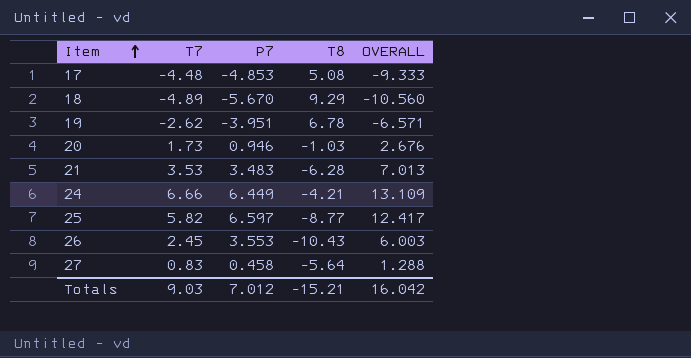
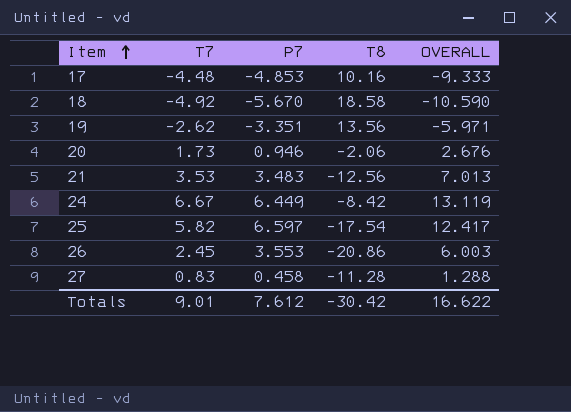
17 | T8: 5.08 -> 10.16
18 | T7: -4.89 -> -4.92
18 | T8: 9.29 -> 18.58
18 | OVERALL: -10.560 -> -10.590
19 | P7: -3.951 -> -3.351
19 | T8: 6.78 -> 13.56
19 | OVERALL: -6.571 -> -5.971
20 | T8: -1.03 -> -2.06
21 | T8: -6.28 -> -12.56
24 | T7: 6.66 -> 6.67
24 | T8: -4.21 -> -8.42
24 | OVERALL: 13.109 -> 13.119
25 | T8: -8.77 -> -17.54
26 | T8: -10.43 -> -20.86
27 | T8: -5.64 -> -11.28
Totals | T7: 9.03 -> 9.01
Totals | P7: 7.012 -> 7.612
Totals | T8: -15.21 -> -30.42
Totals | OVERALL: 16.042 -> 16.622

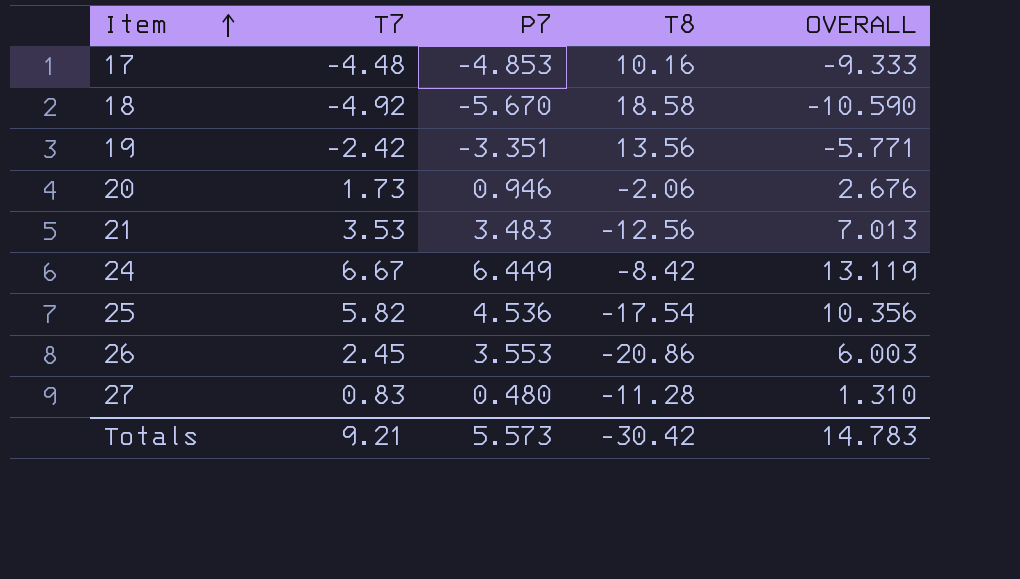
19 | T7: -2.62 -> -2.42
19 | OVERALL: -5.971 -> -5.771
25 | P7: 6.597 -> 4.536
25 | OVERALL: 12.417 -> 10.356
27 | P7: 0.458 -> 0.480
27 | OVERALL: 1.288 -> 1.310
Totals | T7: 9.01 -> 9.21
Totals | P7: 7.612 -> 5.573
Totals | OVERALL: 16.622 -> 14.783

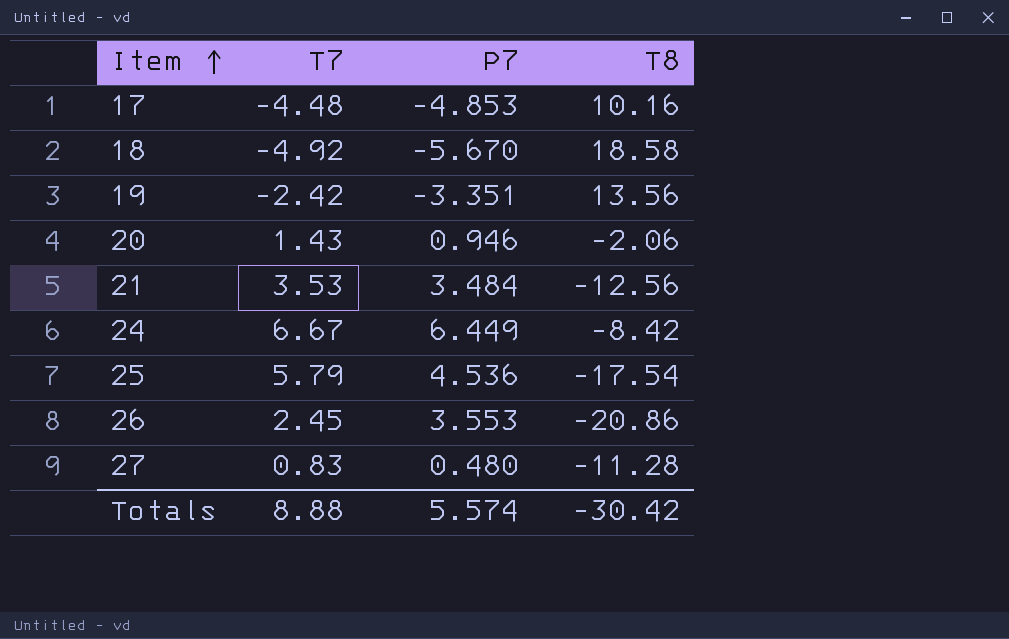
column OVERALL | formula: [T7] + [P7] -> none
20 | T7: 1.73 -> 1.43
21 | P7: 3.483 -> 3.484
25 | T7: 5.82 -> 5.79
Totals | T7: 9.21 -> 8.88
Totals | P7: 5.573 -> 5.574

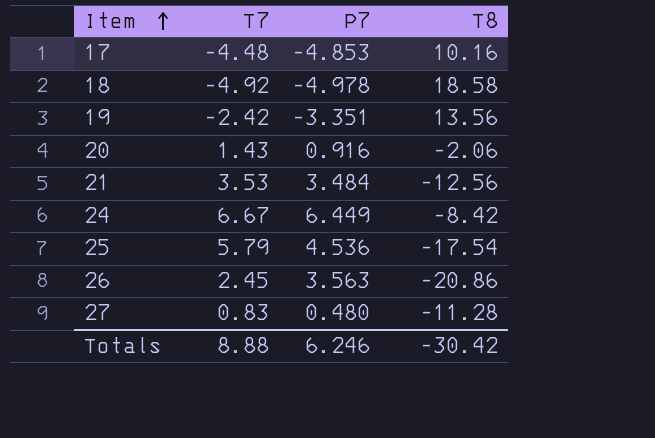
18 | P7: -5.670 -> -4.978
20 | P7: 0.946 -> 0.916
26 | P7: 3.553 -> 3.563
Totals | P7: 5.574 -> 6.246

